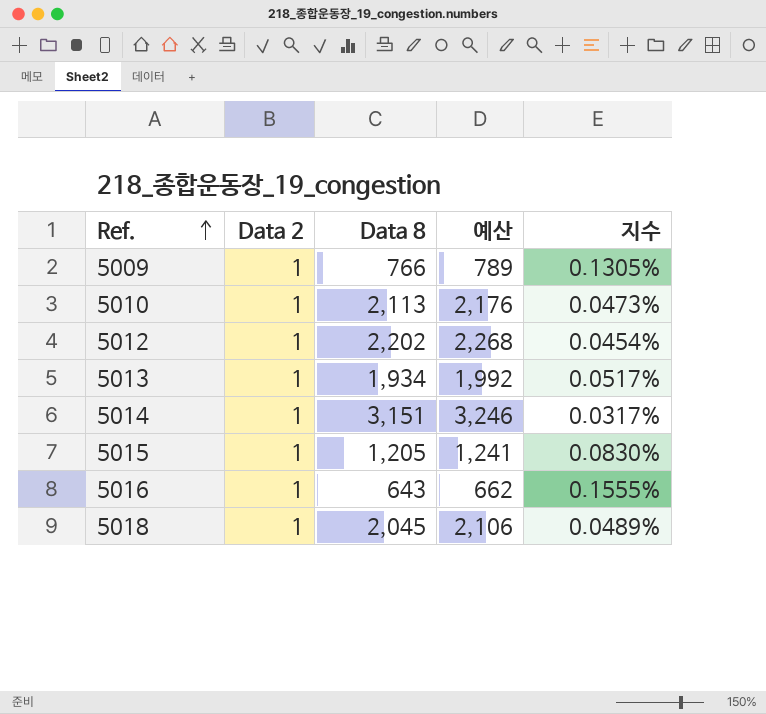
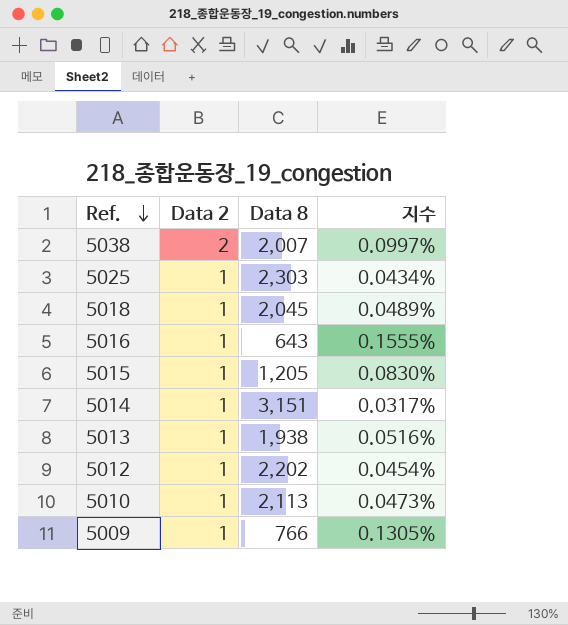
row order: Ref. ascending -> Ref. descending
column 예산 | formula: [Data 8] * 1.03 -> none
row 5038: none -> 2 | 2,007 | 0.0997%
row 5025: none -> 1 | 2,303 | 0.0434%
5013 | Data 8: 1,934 -> 1,938
5013 | 지수: 0.0517% -> 0.0516%

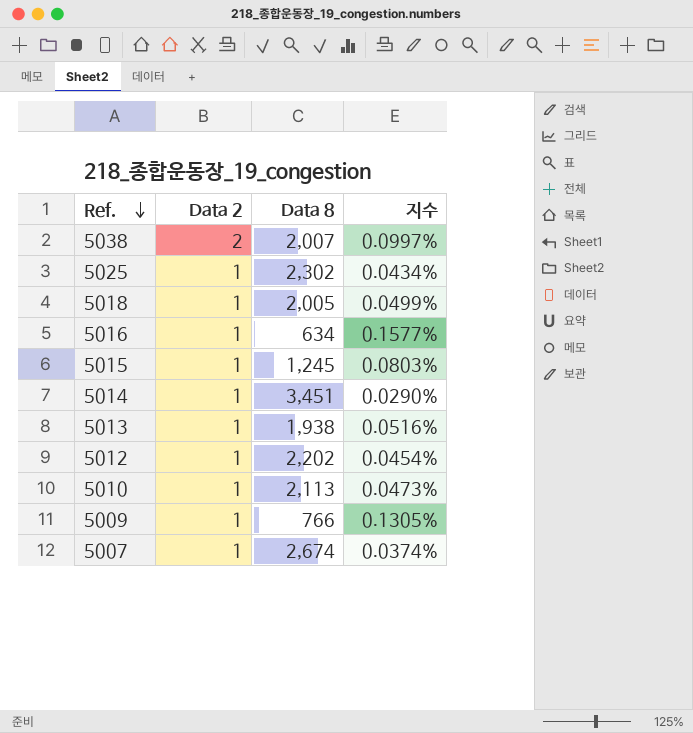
5025 | Data 8: 2,303 -> 2,302
5018 | Data 8: 2,045 -> 2,005
5018 | 지수: 0.0489% -> 0.0499%
5016 | Data 8: 643 -> 634
5016 | 지수: 0.1555% -> 0.1577%
5015 | Data 8: 1,205 -> 1,245
5015 | 지수: 0.0830% -> 0.0803%
5014 | Data 8: 3,151 -> 3,451
5014 | 지수: 0.0317% -> 0.0290%
row 5007: none -> 1 | 2,674 | 0.0374%

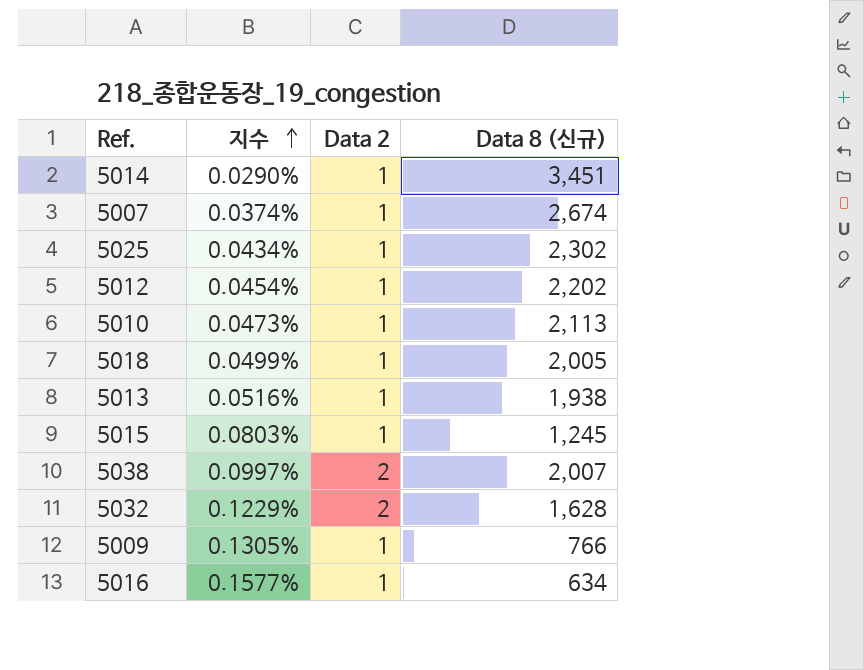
row order: Ref. descending -> 지수 ascending
column 지수 | position: 4 -> 2
column name: Data 8 -> Data 8 (신규)
row 5032: none -> 0.1229% | 2 | 1,628

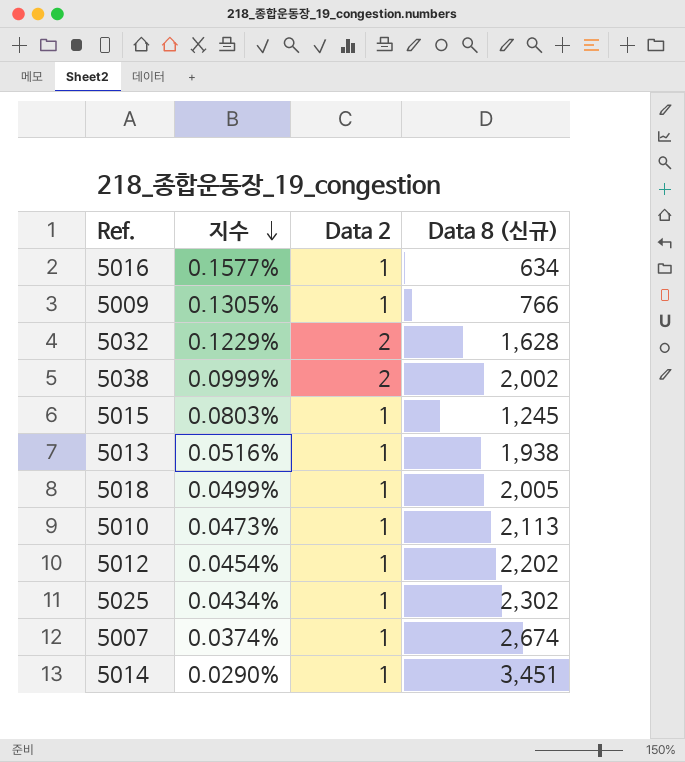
row order: 지수 ascending -> 지수 descending
5038 | 지수: 0.0997% -> 0.0999%
5038 | Data 8 (신규): 2,007 -> 2,002

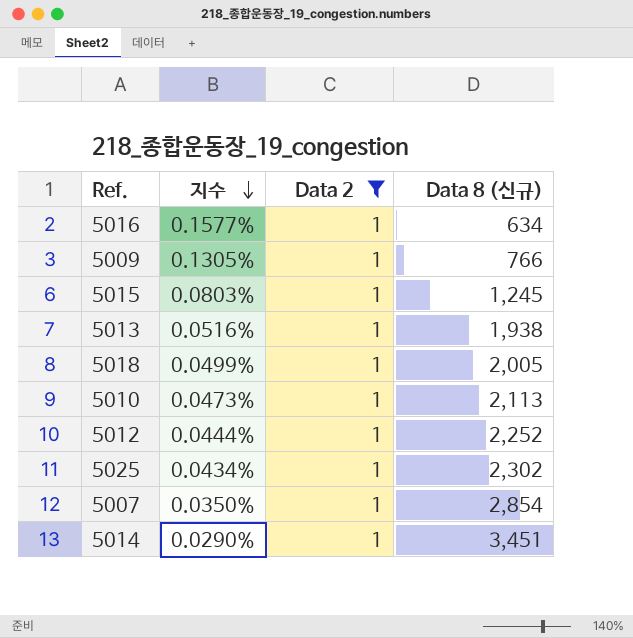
filter: none -> Data 2 = 1
5012 | 지수: 0.0454% -> 0.0444%
5012 | Data 8 (신규): 2,202 -> 2,252
5007 | 지수: 0.0374% -> 0.0350%
5007 | Data 8 (신규): 2,674 -> 2,854

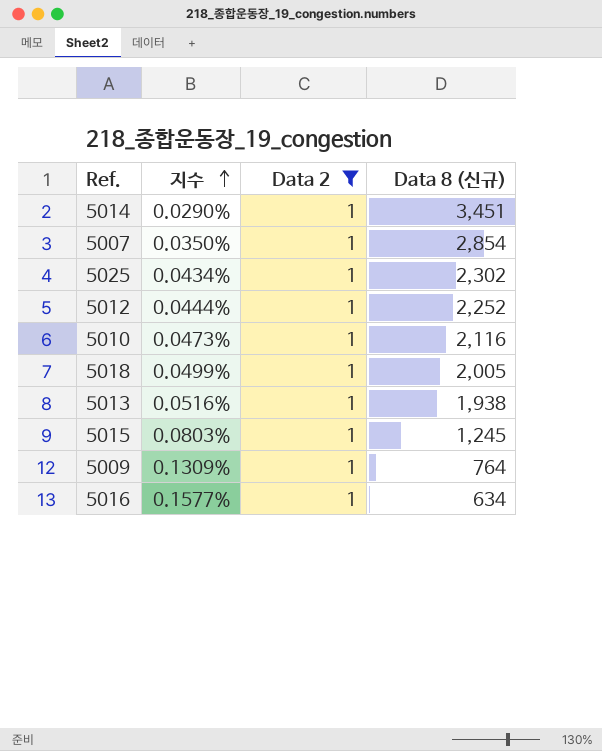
row order: 지수 descending -> 지수 ascending
5010 | Data 8 (신규): 2,113 -> 2,116
5009 | 지수: 0.1305% -> 0.1309%
5009 | Data 8 (신규): 766 -> 764

